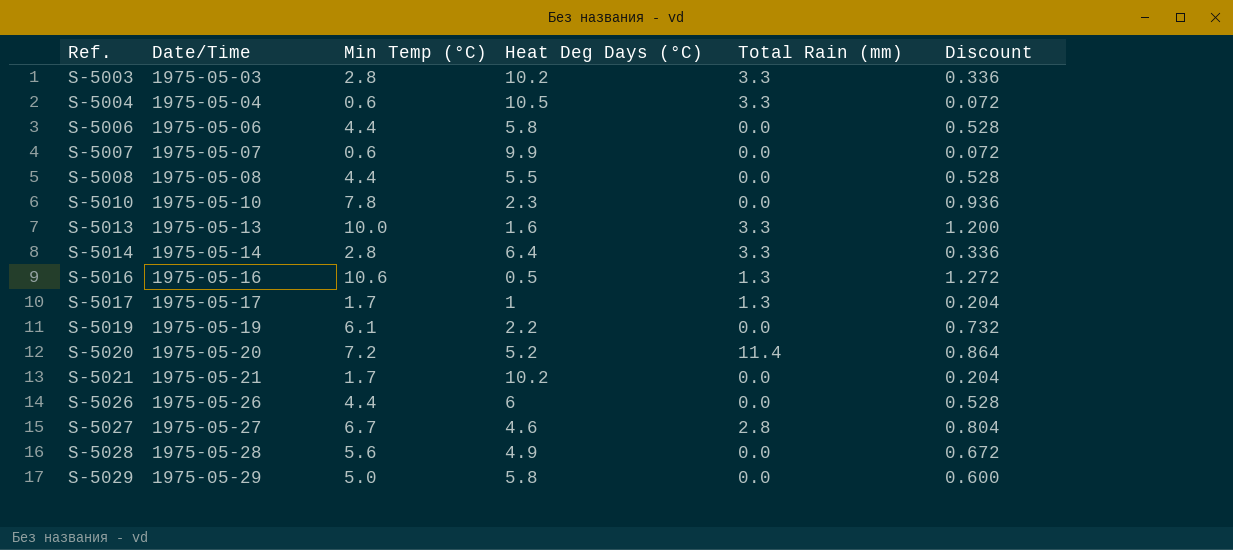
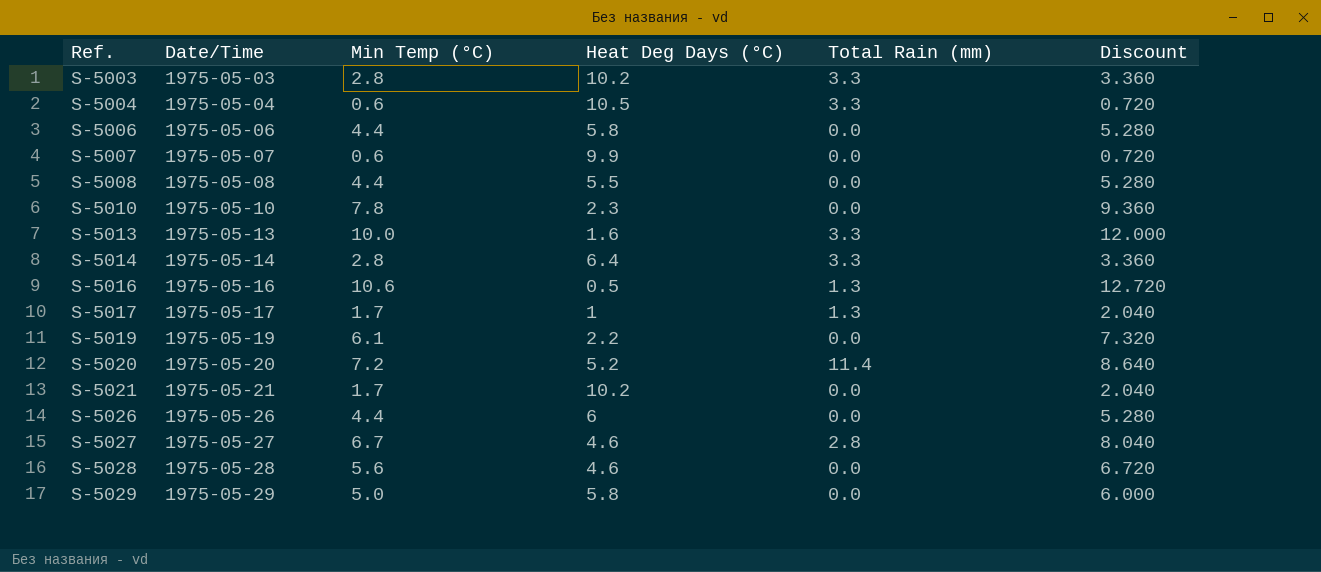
column Discount | formula: [Min Temp (°C)] * 0.12 -> [Min Temp (°C)] * 1.2
S-5028 | Heat Deg Days (°C): 4.9 -> 4.6

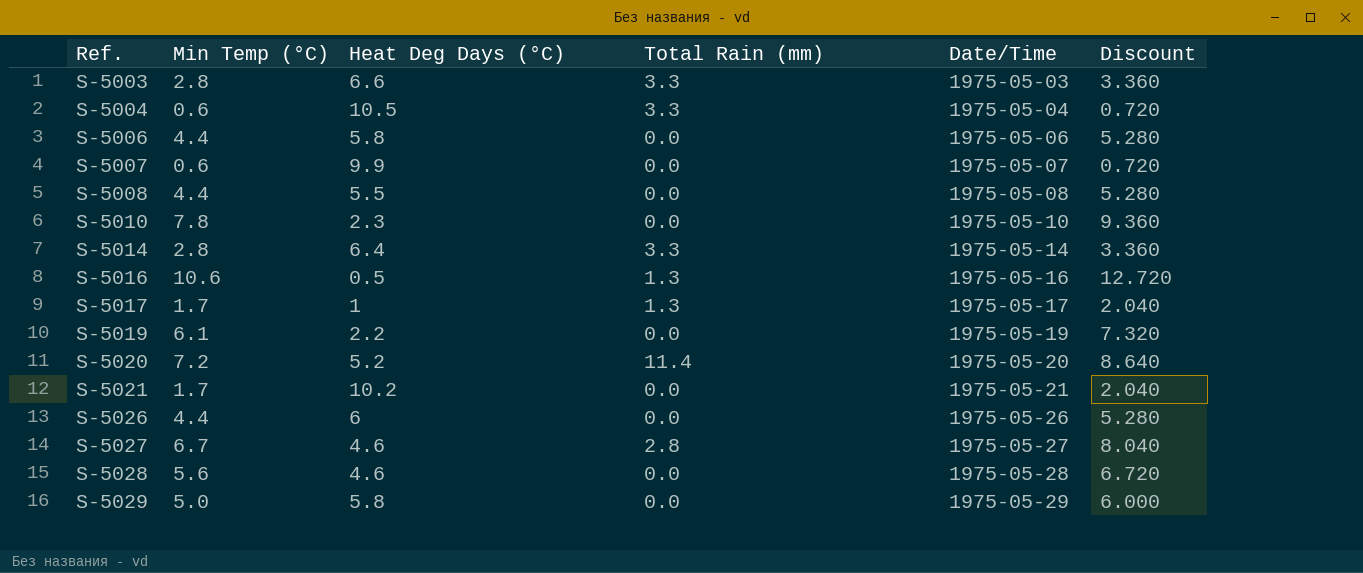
column Date/Time | position: 2 -> 5
row S-5013: 1975-05-13 | 10.0 | 1.6 | 3.3 | 12.000 -> none
S-5003 | Heat Deg Days (°C): 10.2 -> 6.6

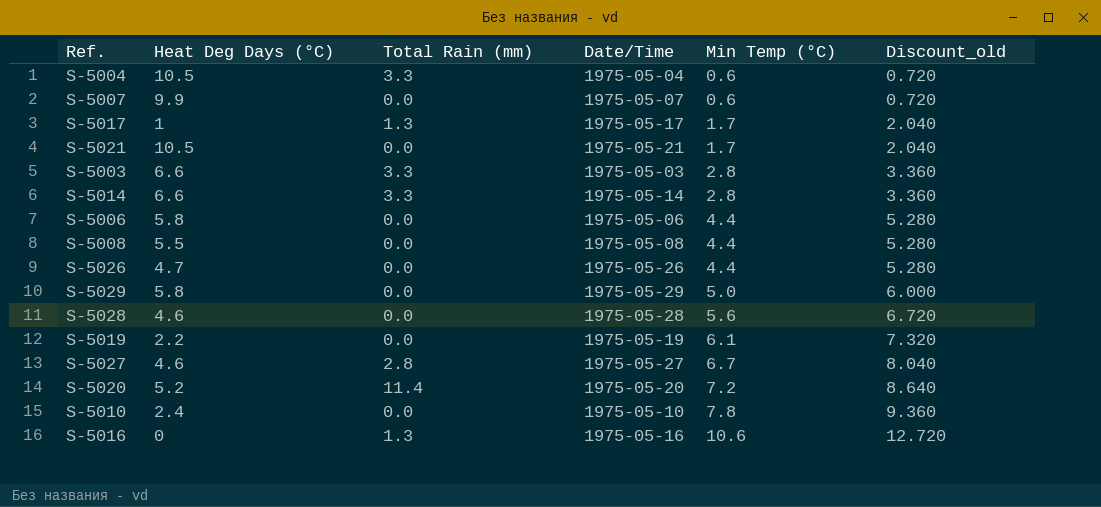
row order: Ref. ascending -> Min Temp (°C) ascending
column Min Temp (°C) | position: 2 -> 5
column name: Discount -> Discount_old
S-5021 | Heat Deg Days (°C): 10.2 -> 10.5
S-5014 | Heat Deg Days (°C): 6.4 -> 6.6
S-5026 | Heat Deg Days (°C): 6 -> 4.7
S-5010 | Heat Deg Days (°C): 2.3 -> 2.4
S-5016 | Heat Deg Days (°C): 0.5 -> 0

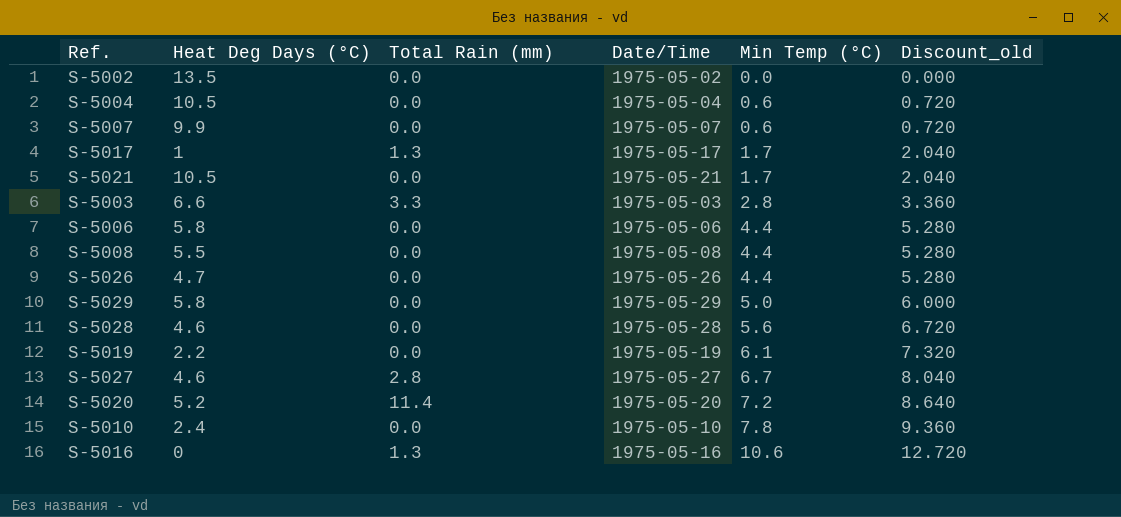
row S-5014: 6.6 | 3.3 | 1975-05-14 | 2.8 | 3.360 -> none
row S-5002: none -> 13.5 | 0.0 | 1975-05-02 | 0.0 | 0.000
S-5004 | Total Rain (mm): 3.3 -> 0.0

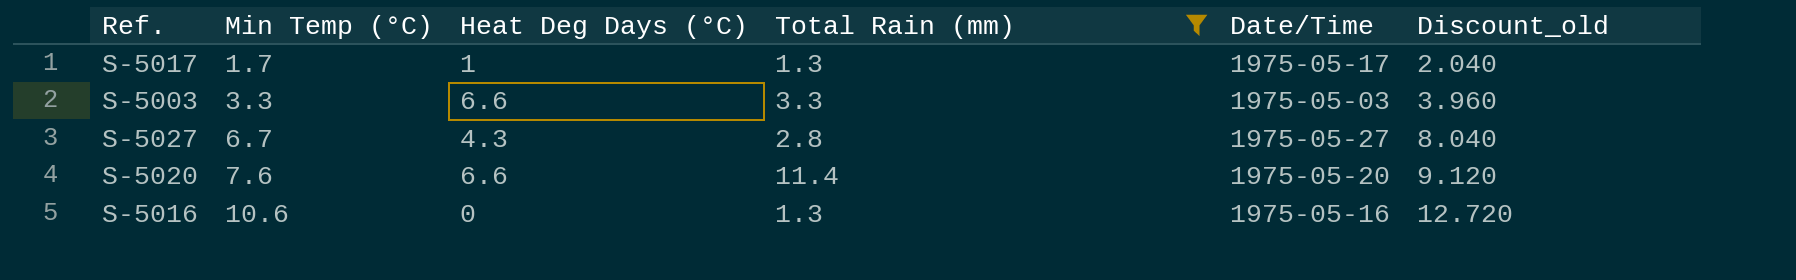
filter: none -> Total Rain (mm) != 0.0
column Min Temp (°C) | position: 5 -> 2
S-5003 | Min Temp (°C): 2.8 -> 3.3
S-5003 | Discount_old: 3.360 -> 3.960
S-5027 | Heat Deg Days (°C): 4.6 -> 4.3
S-5020 | Min Temp (°C): 7.2 -> 7.6
S-5020 | Heat Deg Days (°C): 5.2 -> 6.6
S-5020 | Discount_old: 8.640 -> 9.120

